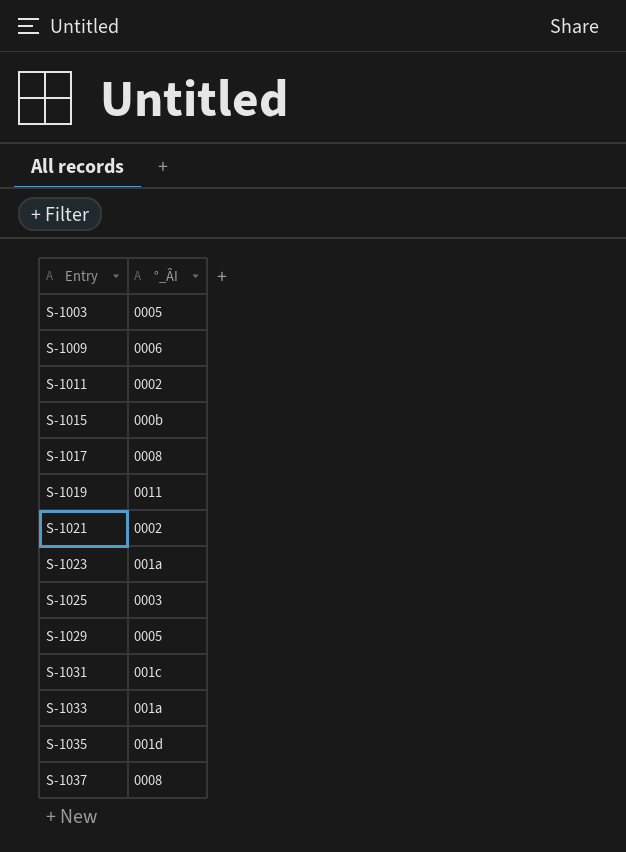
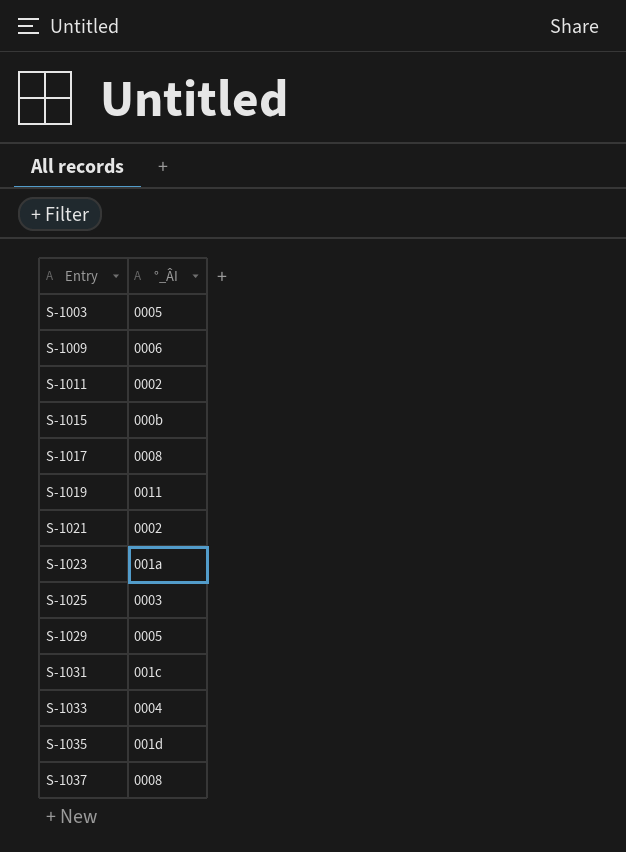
S-1033 | °_ÂI: 001a -> 0004

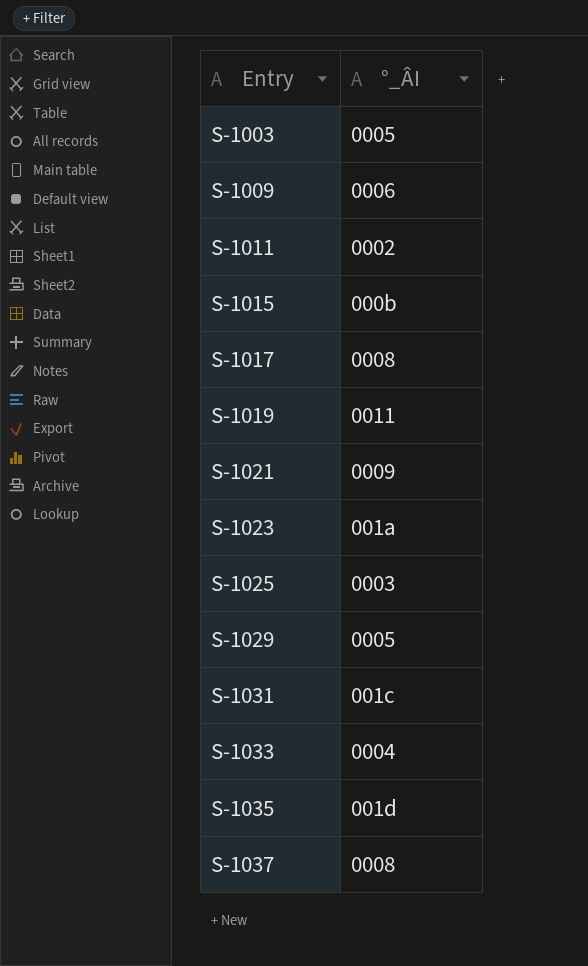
S-1021 | °_ÂI: 0002 -> 0009

